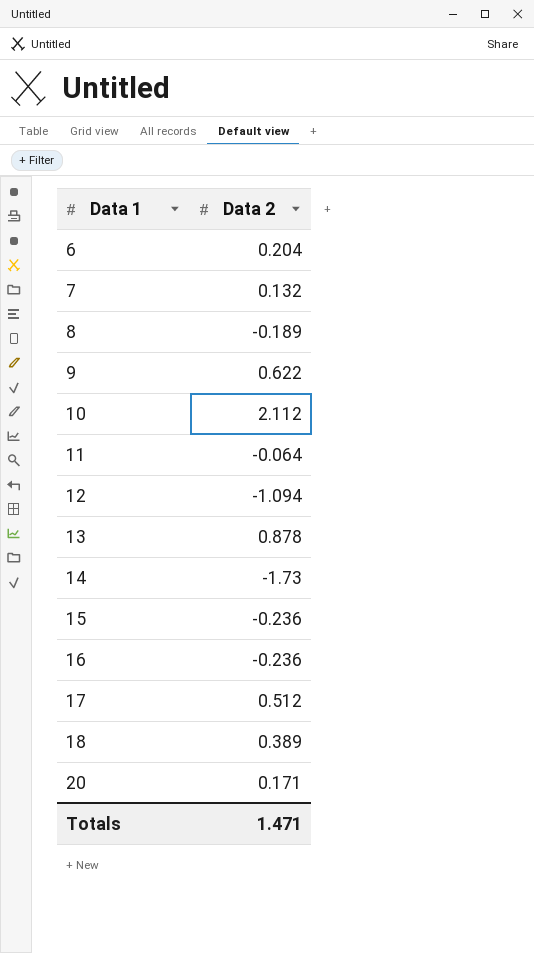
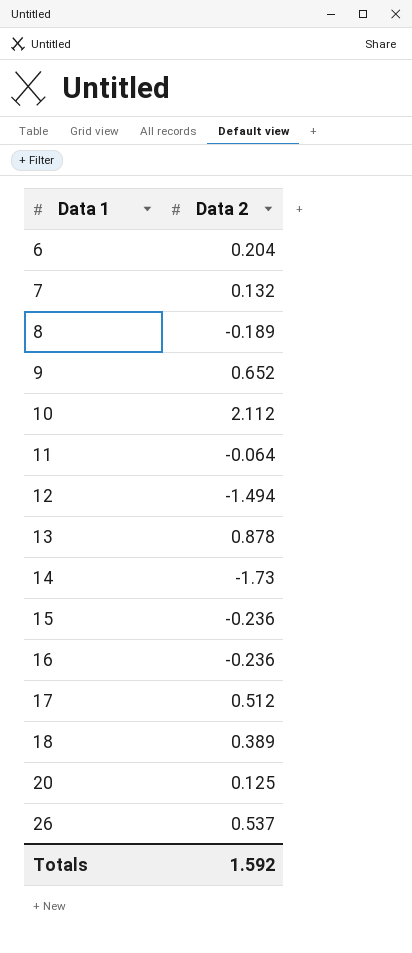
9 | Data 2: 0.622 -> 0.652
12 | Data 2: -1.094 -> -1.494
20 | Data 2: 0.171 -> 0.125
row 26: none -> 0.537
Totals | Data 2: 1.471 -> 1.592

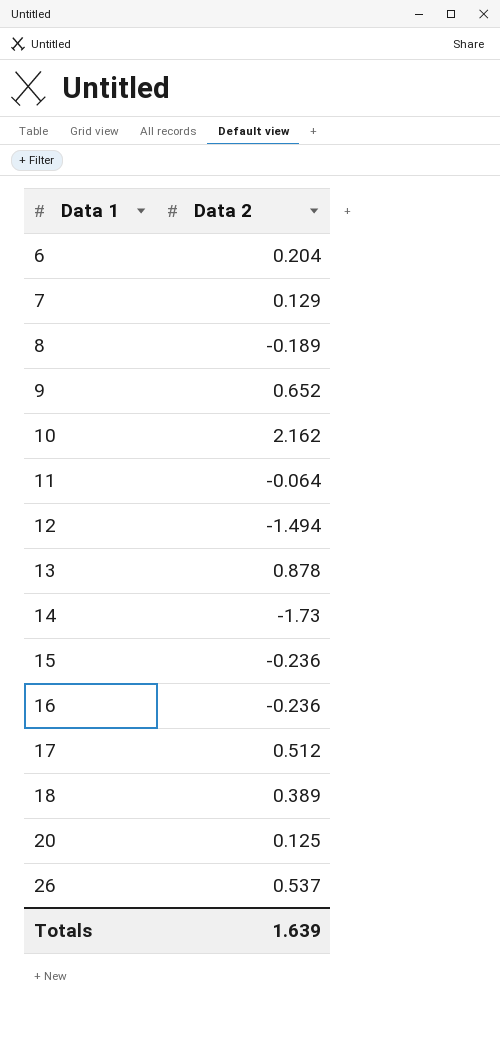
7 | Data 2: 0.132 -> 0.129
10 | Data 2: 2.112 -> 2.162
Totals | Data 2: 1.592 -> 1.639

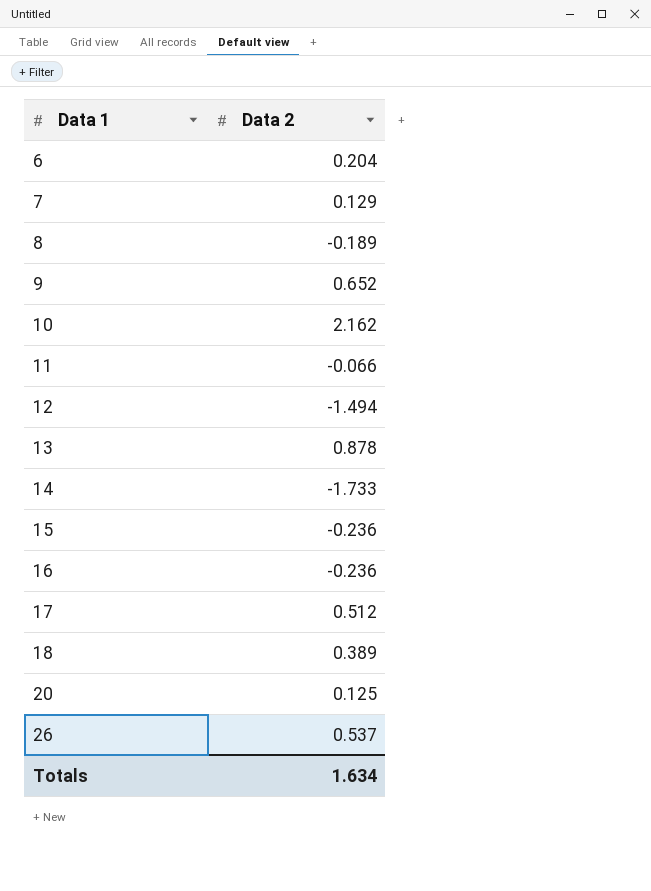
11 | Data 2: -0.064 -> -0.066
14 | Data 2: -1.73 -> -1.733
Totals | Data 2: 1.639 -> 1.634

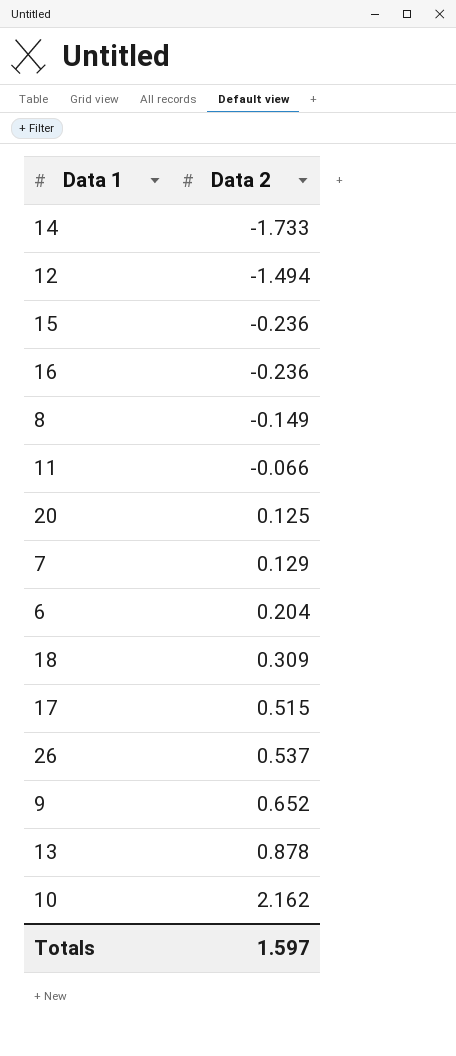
row order: Data 1 ascending -> Data 2 ascending
8 | Data 2: -0.189 -> -0.149
18 | Data 2: 0.389 -> 0.309
17 | Data 2: 0.512 -> 0.515
Totals | Data 2: 1.634 -> 1.597

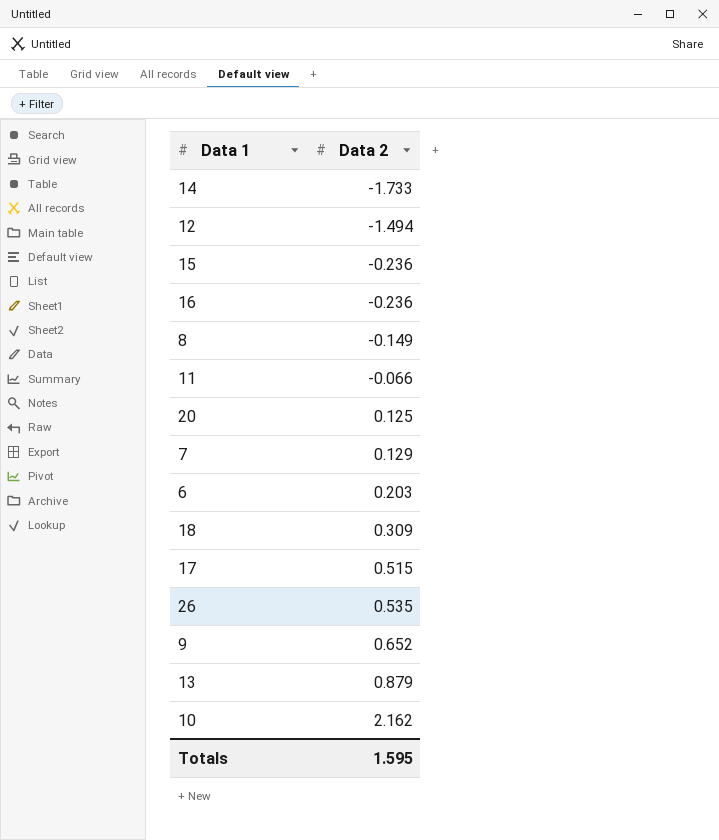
6 | Data 2: 0.204 -> 0.203
26 | Data 2: 0.537 -> 0.535
13 | Data 2: 0.878 -> 0.879
Totals | Data 2: 1.597 -> 1.595

